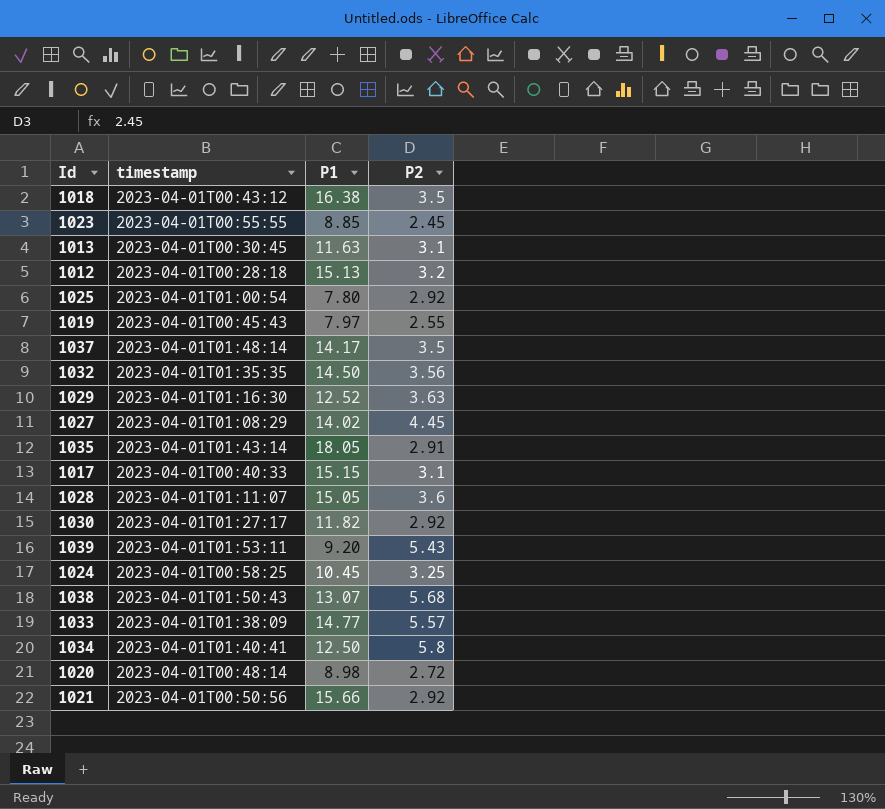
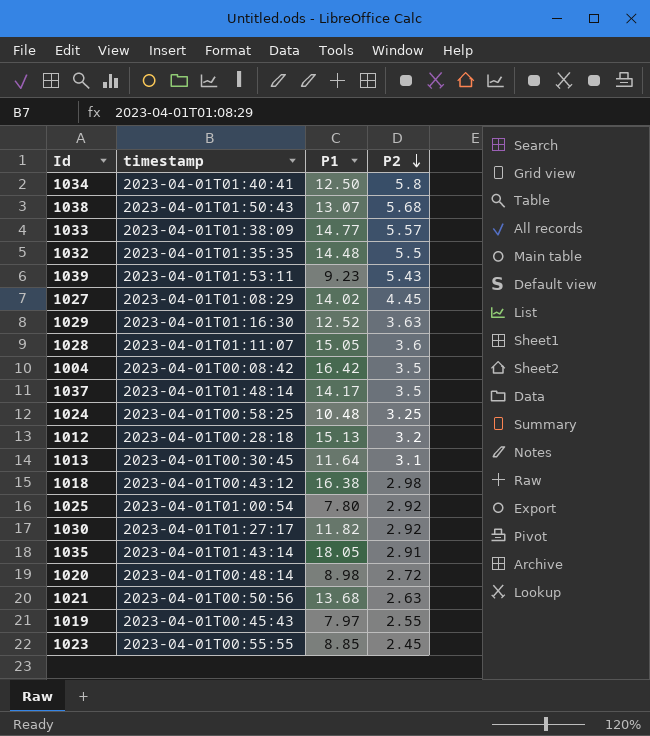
row order: none -> P2 descending
row 1017: 2023-04-01T00:40:33 | 15.15 | 3.1 -> none
1032 | P1: 14.50 -> 14.48
1032 | P2: 3.56 -> 5.5
1039 | P1: 9.20 -> 9.23
row 1004: none -> 2023-04-01T00:08:42 | 16.42 | 3.5
1024 | P1: 10.45 -> 10.48
1013 | P1: 11.63 -> 11.64
1018 | P2: 3.5 -> 2.98
1021 | P1: 15.66 -> 13.68
1021 | P2: 2.92 -> 2.63

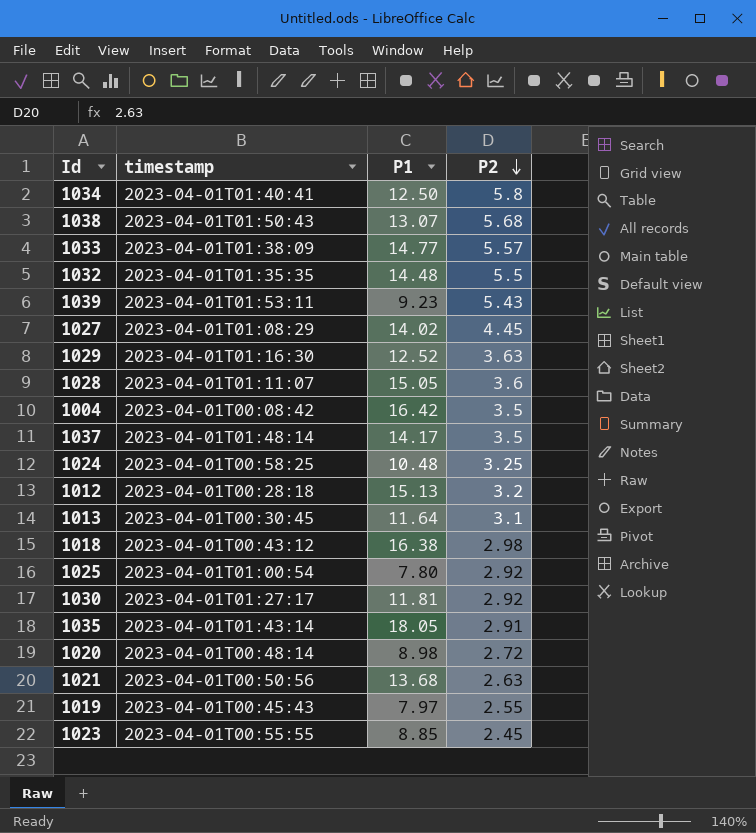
1030 | P1: 11.82 -> 11.81

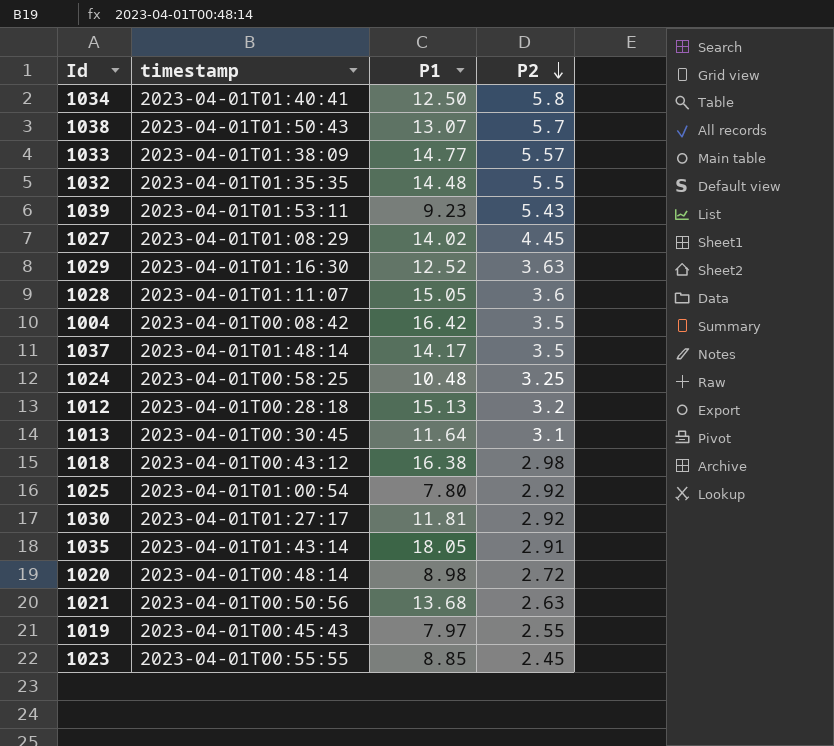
1038 | P2: 5.68 -> 5.7

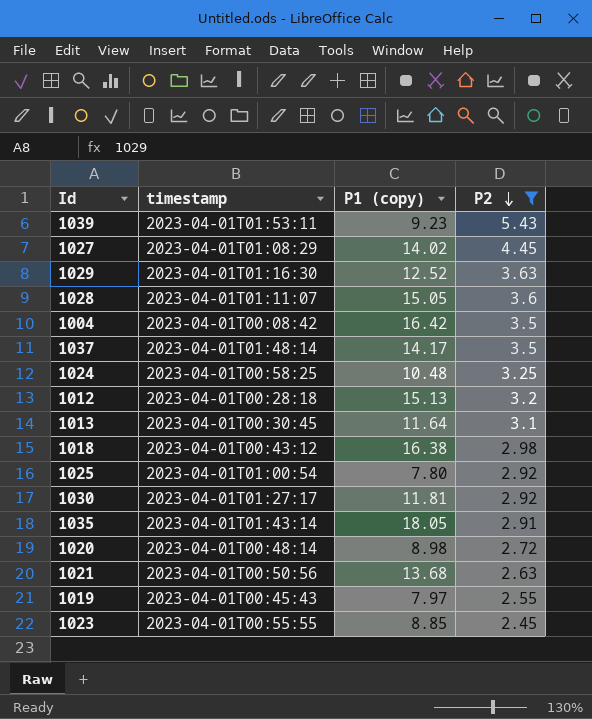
filter: none -> P2 <= 5.43
column name: P1 -> P1 (copy)

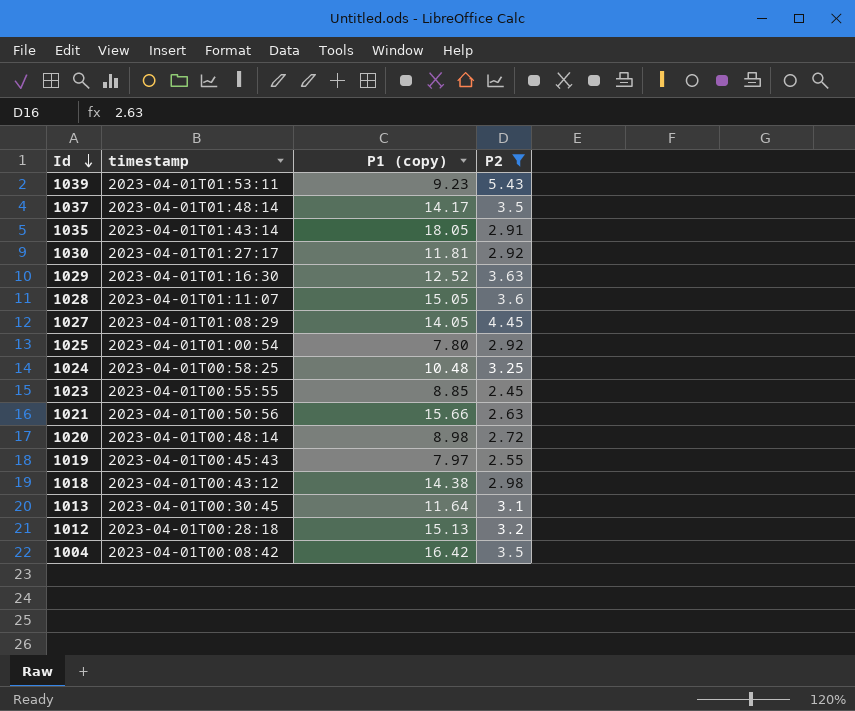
row order: P2 descending -> Id descending
1027 | P1 (copy): 14.02 -> 14.05
1021 | P1 (copy): 13.68 -> 15.66
1018 | P1 (copy): 16.38 -> 14.38

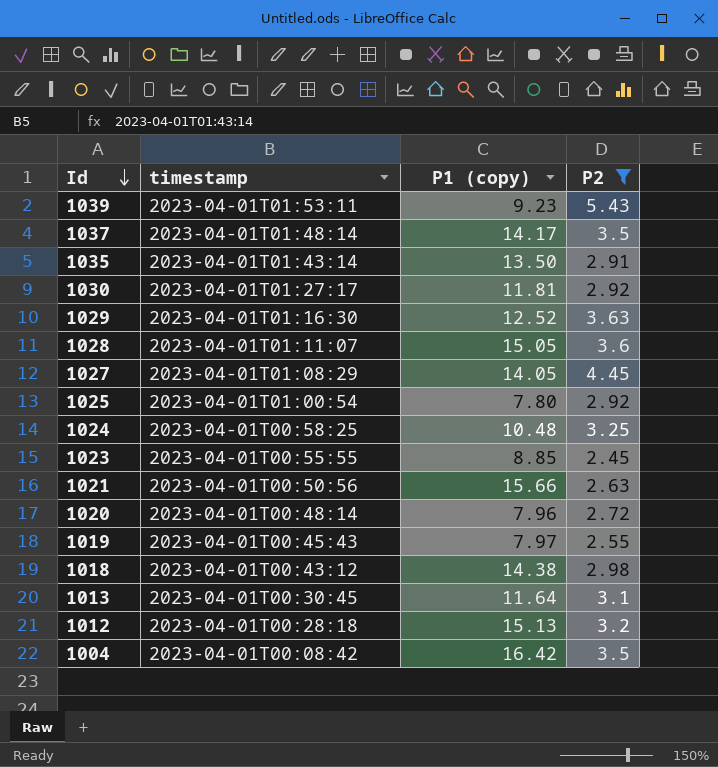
1035 | P1 (copy): 18.05 -> 13.50
1020 | P1 (copy): 8.98 -> 7.96

